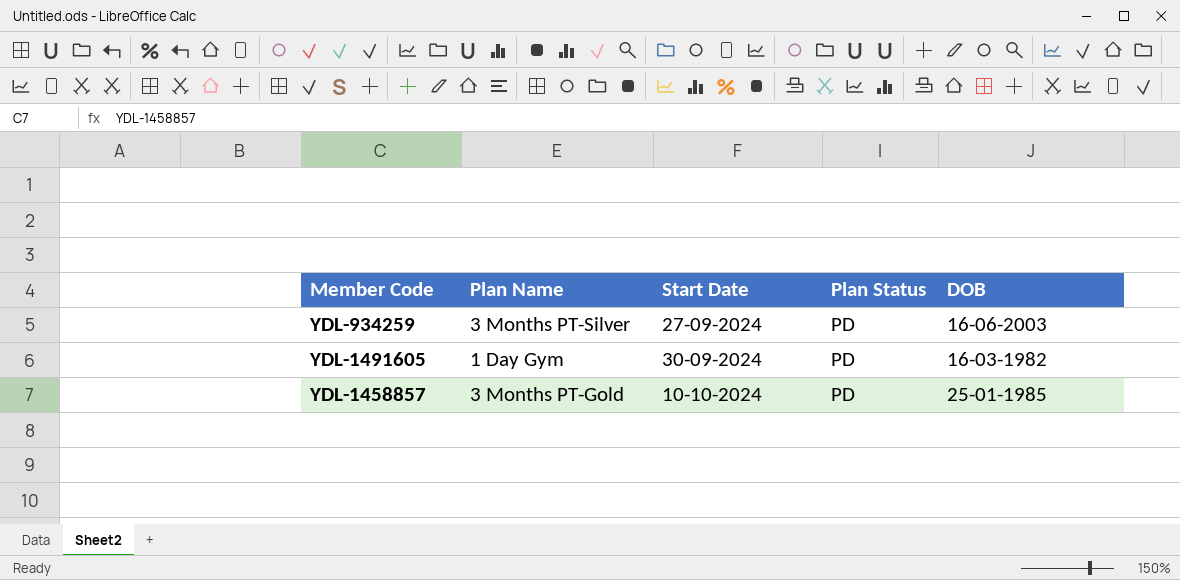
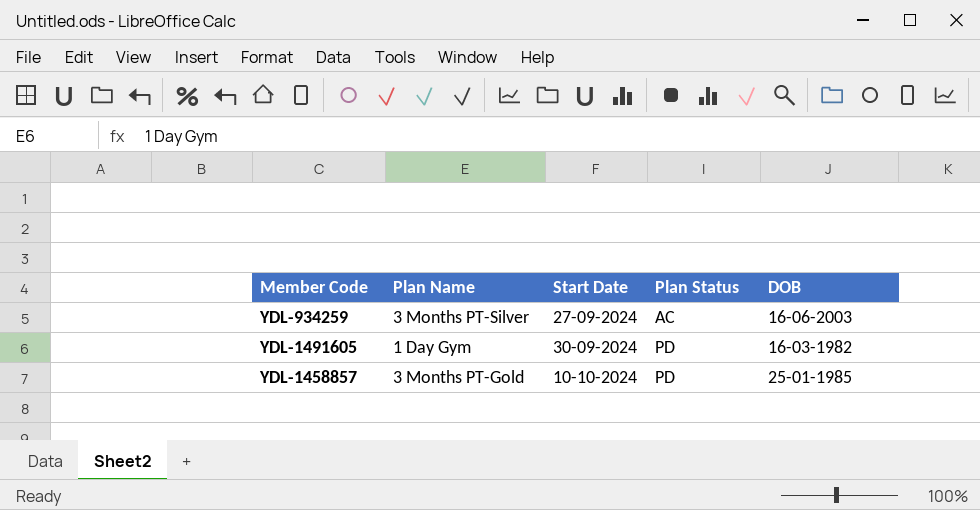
YDL-934259 | Plan Status: PD -> AC

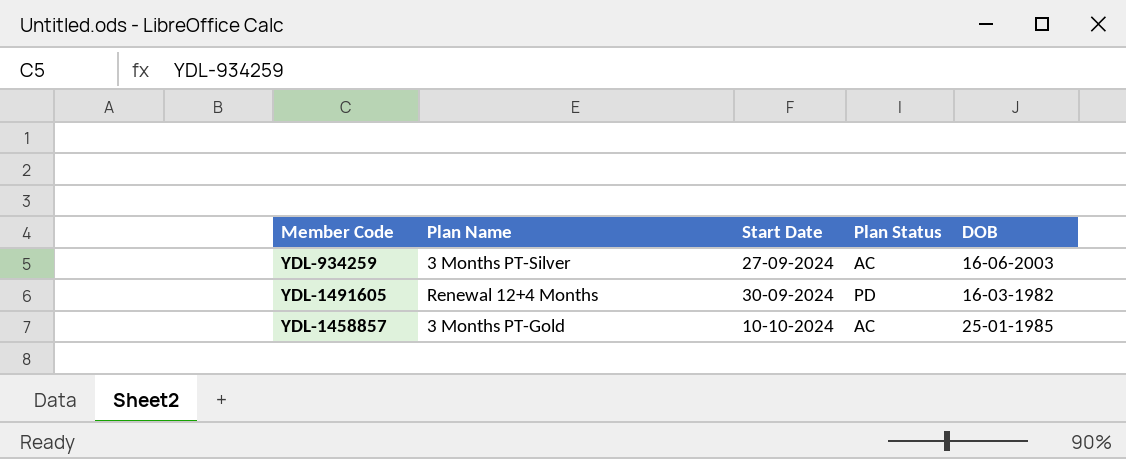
YDL-1491605 | Plan Name: 1 Day Gym -> Renewal 12+4 Months
YDL-1458857 | Plan Status: PD -> AC

